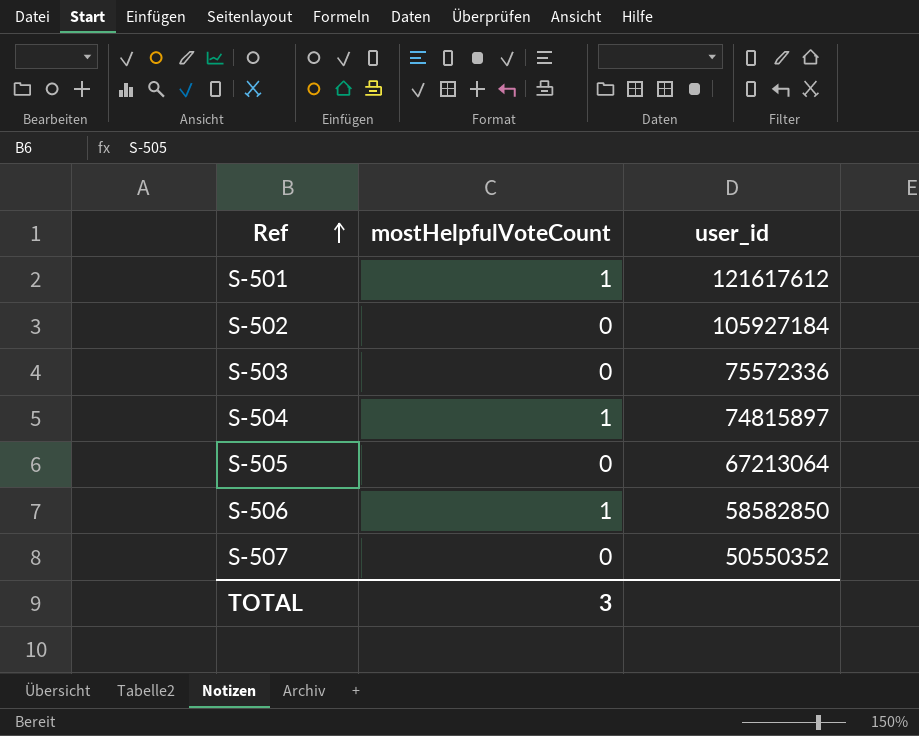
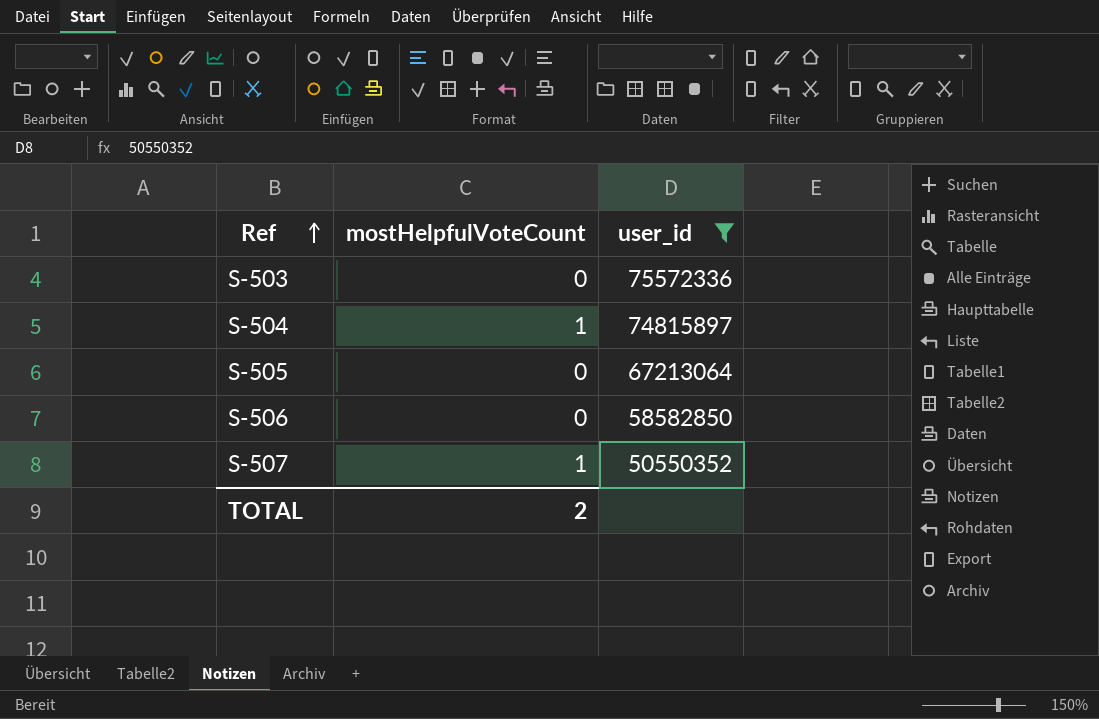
filter: none -> user_id <= 75572336
S-506 | mostHelpfulVoteCount: 1 -> 0
S-507 | mostHelpfulVoteCount: 0 -> 1
TOTAL | mostHelpfulVoteCount: 3 -> 2

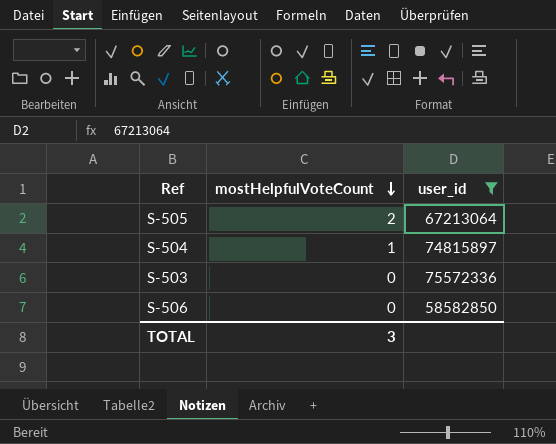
row order: Ref ascending -> mostHelpfulVoteCount descending
row S-507: 1 | 50550352 -> none
S-505 | mostHelpfulVoteCount: 0 -> 2
TOTAL | mostHelpfulVoteCount: 2 -> 3

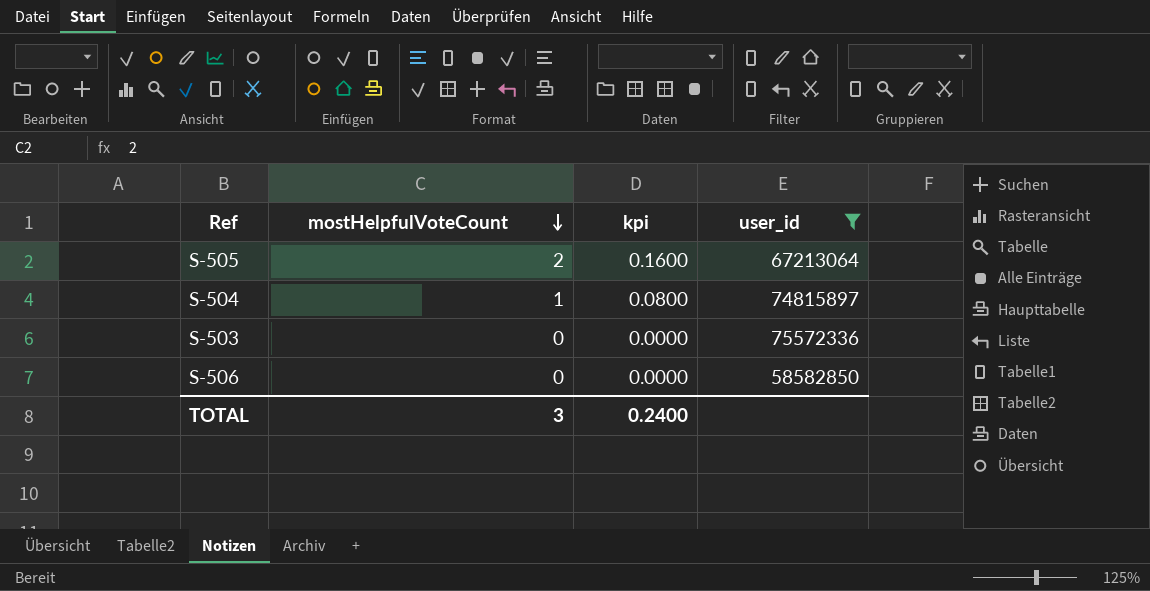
column kpi | formula: none -> [mostHelpfulVoteCount] * 0.08

